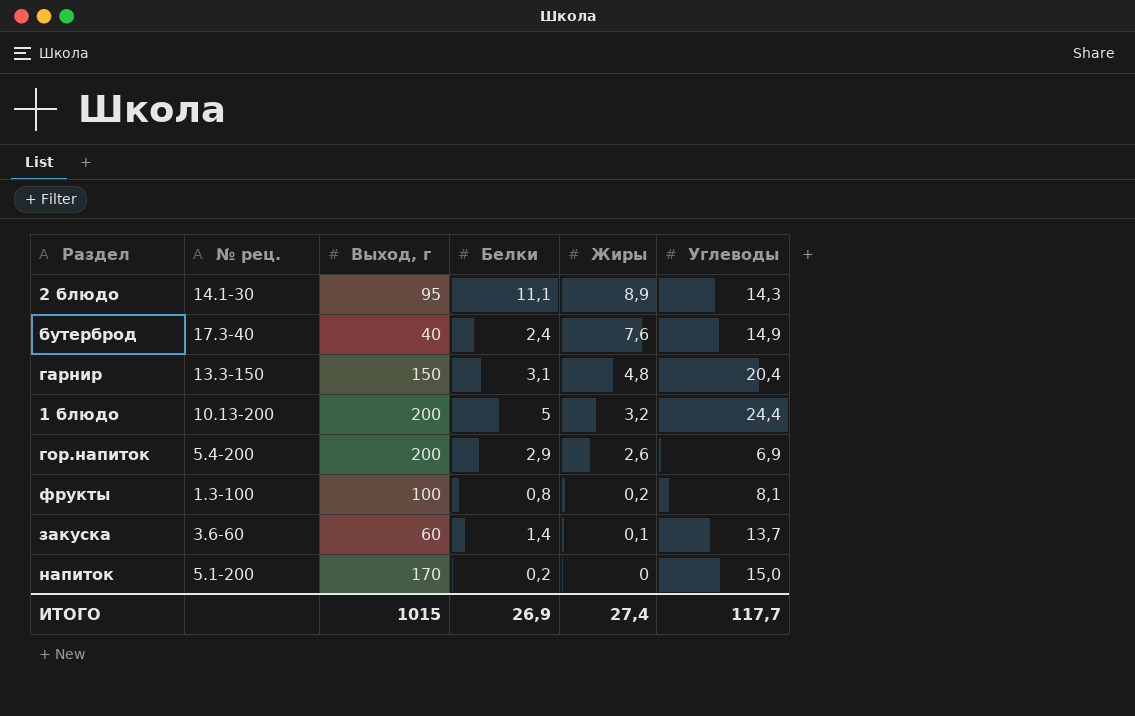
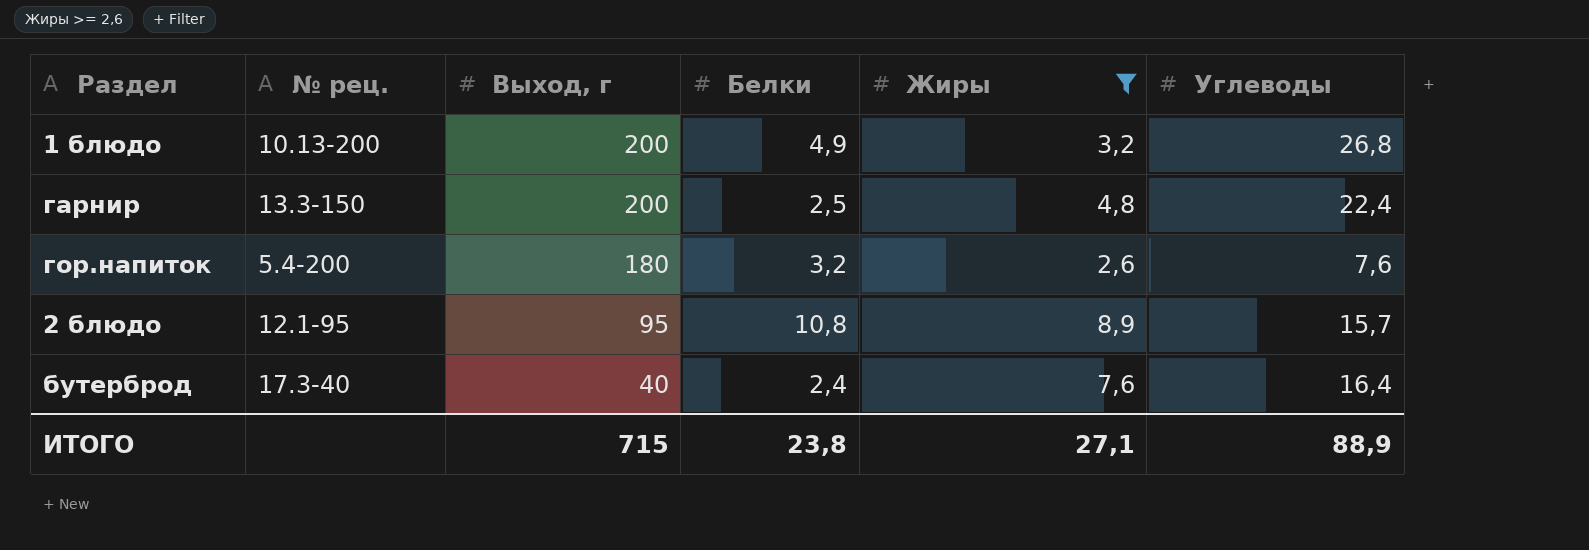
filter: none -> Жиры >= 2,6
row order: Жиры descending -> Выход, г descending
1 блюдо | Белки: 5 -> 4,9
1 блюдо | Углеводы: 24,4 -> 26,8
гарнир | Выход, г: 150 -> 200
гарнир | Белки: 3,1 -> 2,5
гарнир | Углеводы: 20,4 -> 22,4
гор.напиток | Выход, г: 200 -> 180
гор.напиток | Белки: 2,9 -> 3,2
гор.напиток | Углеводы: 6,9 -> 7,6
2 блюдо | № рец.: 14.1-30 -> 12.1-95
2 блюдо | Белки: 11,1 -> 10,8
2 блюдо | Углеводы: 14,3 -> 15,7
бутерброд | Углеводы: 14,9 -> 16,4
ИТОГО | Выход, г: 1015 -> 715
ИТОГО | Белки: 26,9 -> 23,8
ИТОГО | Жиры: 27,4 -> 27,1
ИТОГО | Углеводы: 117,7 -> 88,9

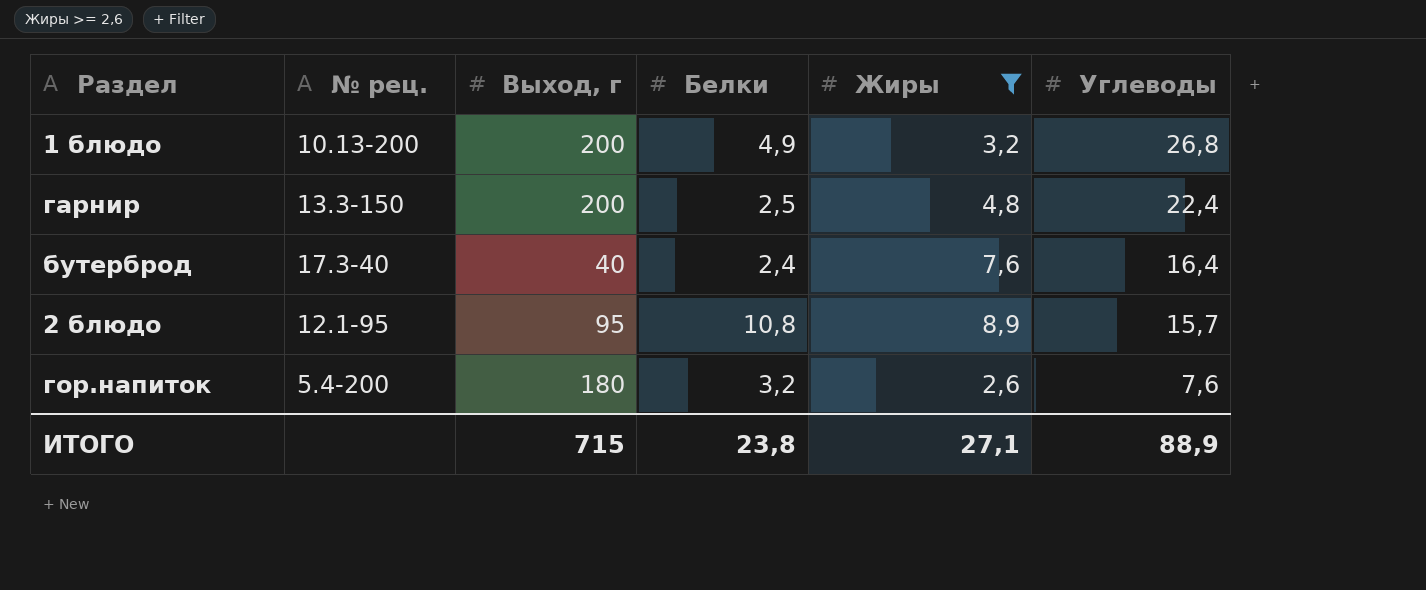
row order: Выход, г descending -> Углеводы descending

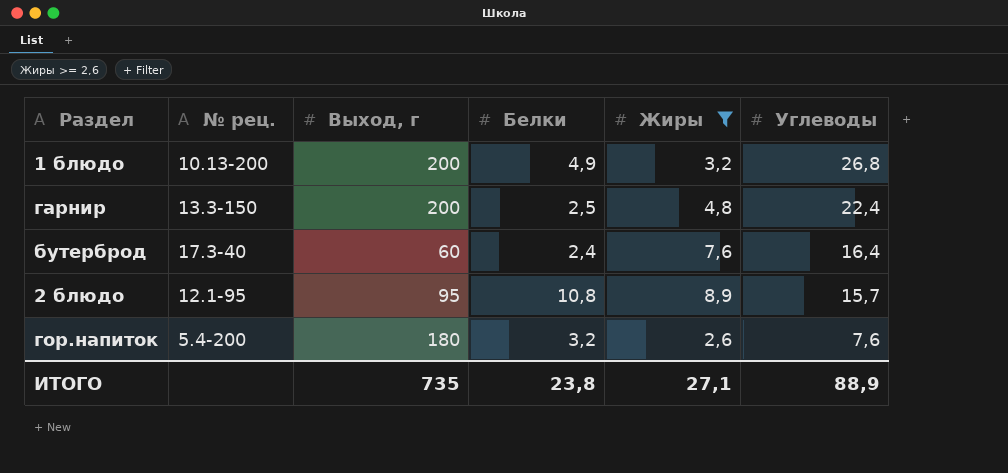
бутерброд | Выход, г: 40 -> 60
ИТОГО | Выход, г: 715 -> 735

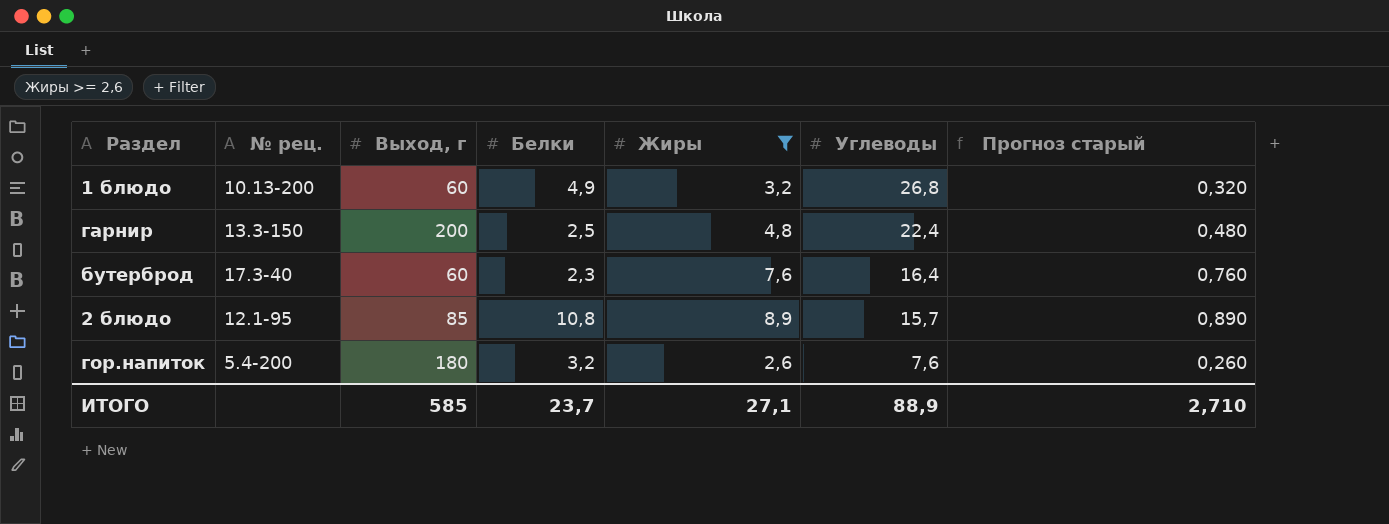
column Прогноз старый | formula: none -> [Жиры] * 0,1
1 блюдо | Выход, г: 200 -> 60
бутерброд | Белки: 2,4 -> 2,3
2 блюдо | Выход, г: 95 -> 85
ИТОГО | Выход, г: 735 -> 585
ИТОГО | Белки: 23,8 -> 23,7

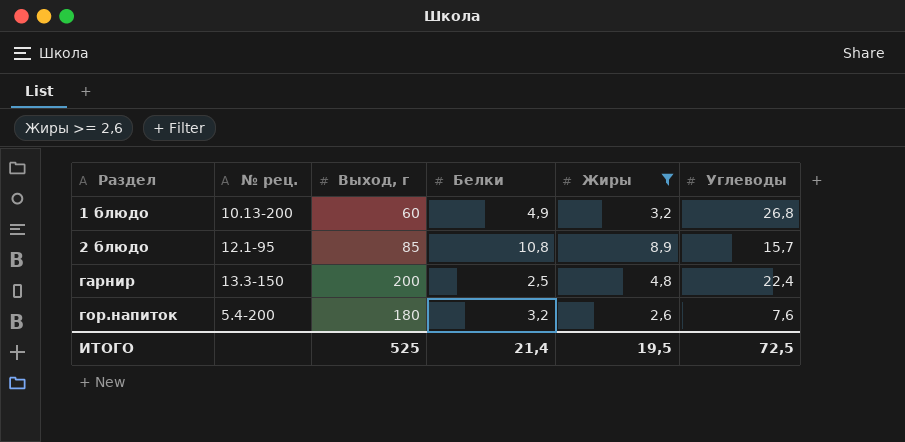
row order: Углеводы descending -> Раздел ascending
column Прогноз старый | formula: [Жиры] * 0,1 -> none
row бутерброд: 17.3-40 | 60 | 2,3 | 7,6 | 16,4 | 0,760 -> none
ИТОГО | Выход, г: 585 -> 525
ИТОГО | Белки: 23,7 -> 21,4
ИТОГО | Жиры: 27,1 -> 19,5
ИТОГО | Углеводы: 88,9 -> 72,5

